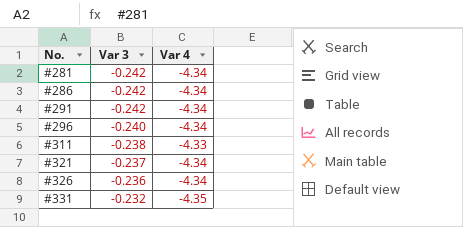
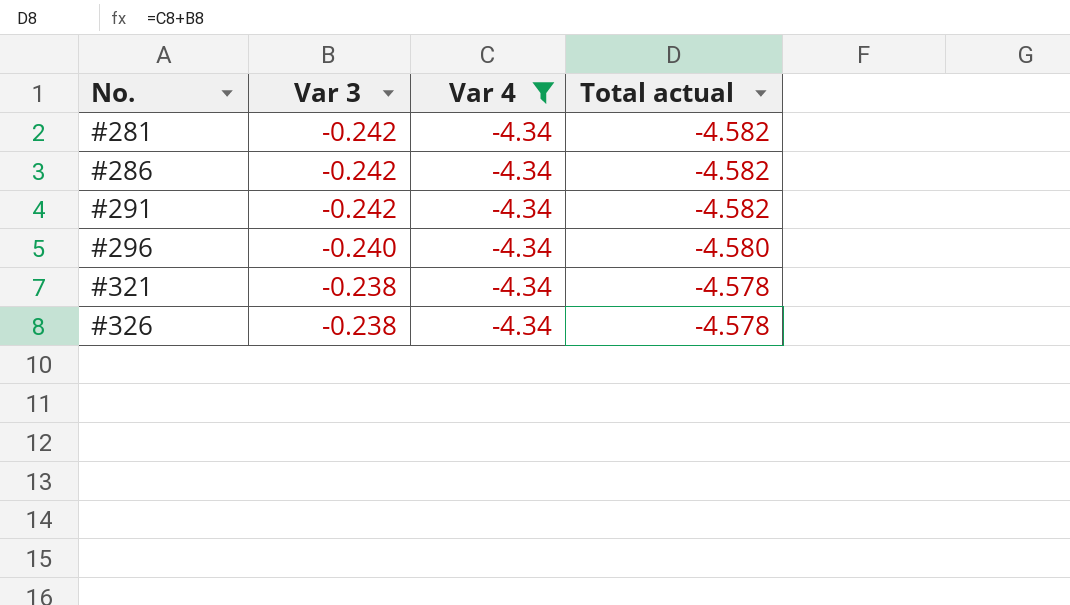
filter: none -> Var 4 = -4.34
column Total actual | formula: none -> [Var 3] + [Var 4]
#321 | Var 3: -0.237 -> -0.238
#326 | Var 3: -0.236 -> -0.238

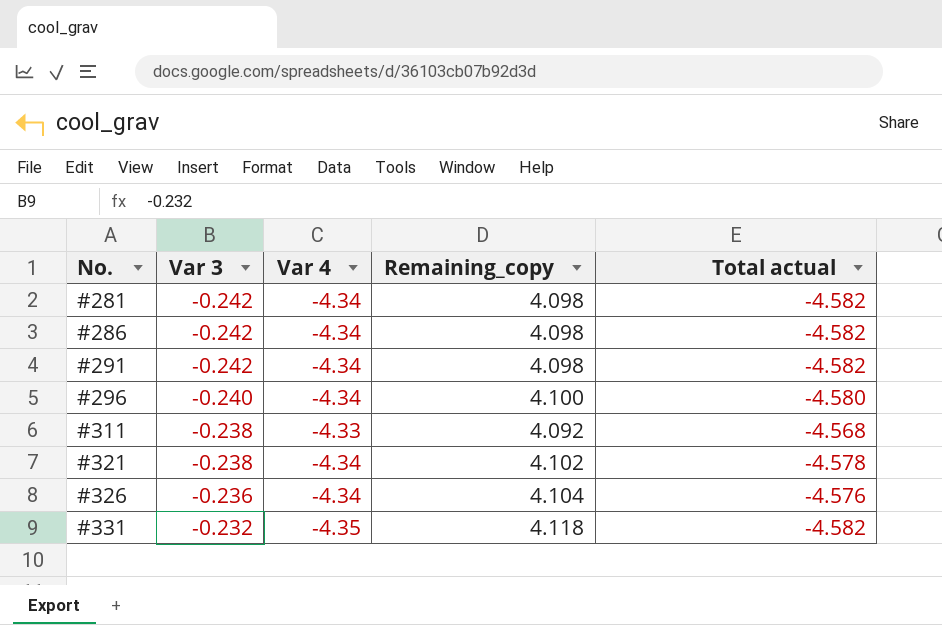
filter: Var 4 = -4.34 -> none
column Remaining_copy | formula: none -> [Var 3] - [Var 4]
#326 | Var 3: -0.238 -> -0.236
#326 | Total actual: -4.578 -> -4.576

